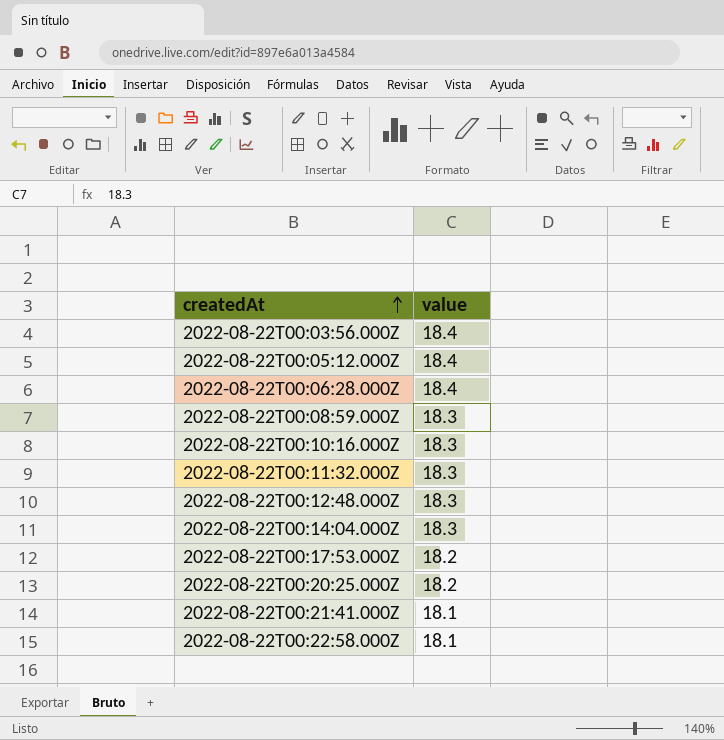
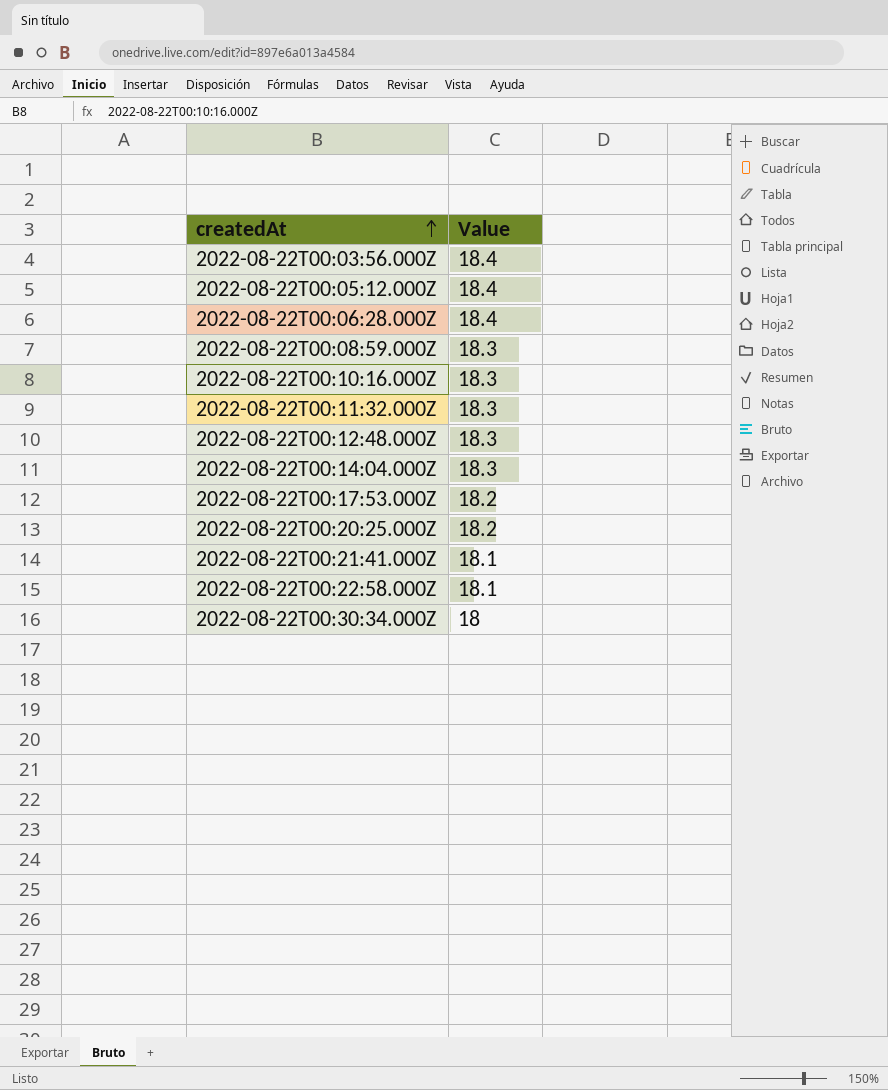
column name: value -> Value
row 2022-08-22T00:30:34.000Z: none -> 18

